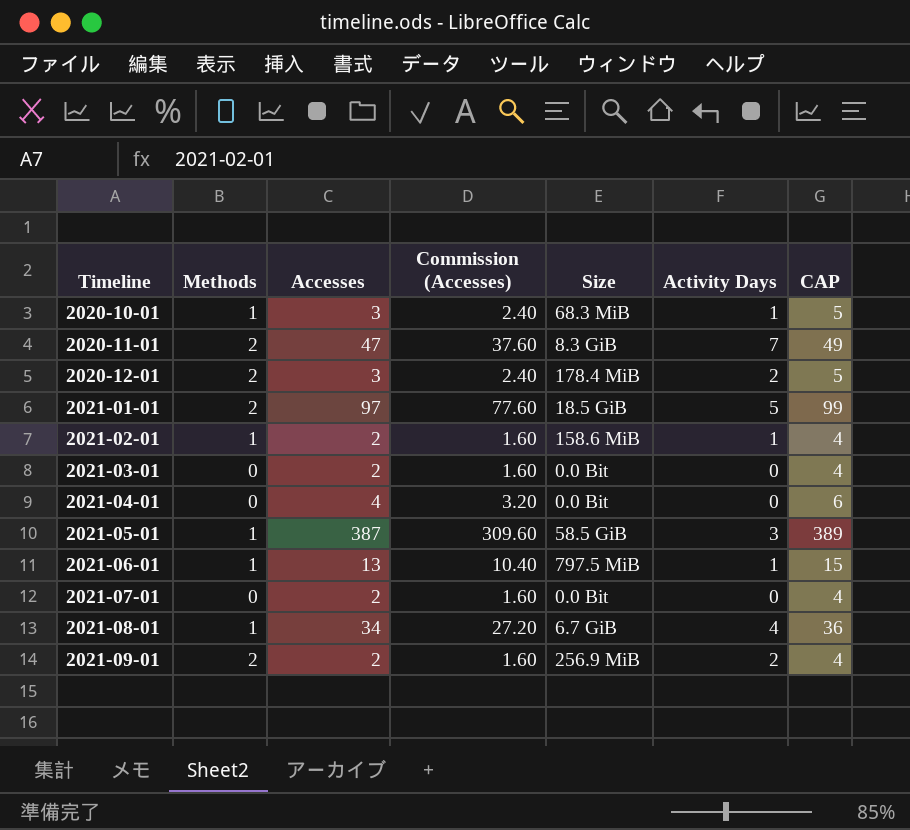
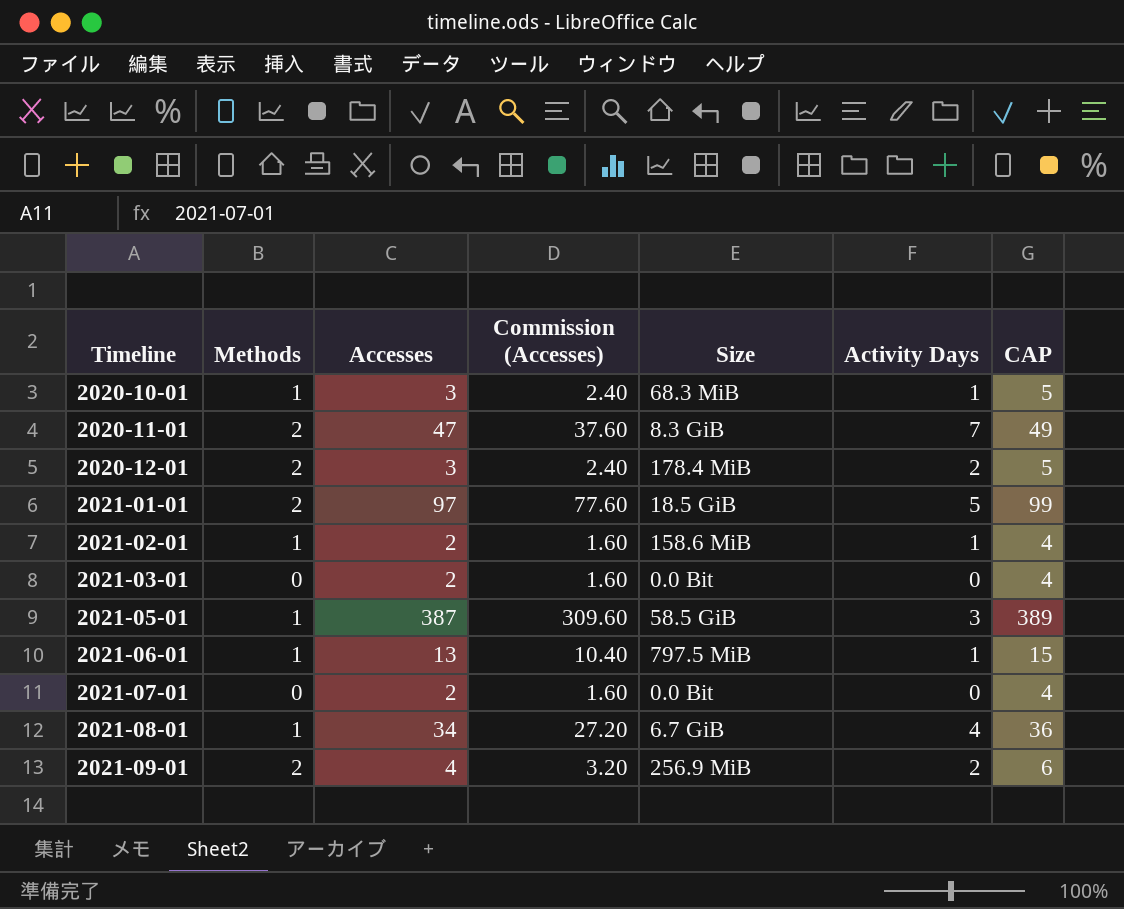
row 2021-04-01: 0 | 4 | 3.20 | 0.0 Bit | 0 | 6 -> none
2021-09-01 | Accesses: 2 -> 4
2021-09-01 | Commission (Accesses): 1.60 -> 3.20
2021-09-01 | CAP: 4 -> 6

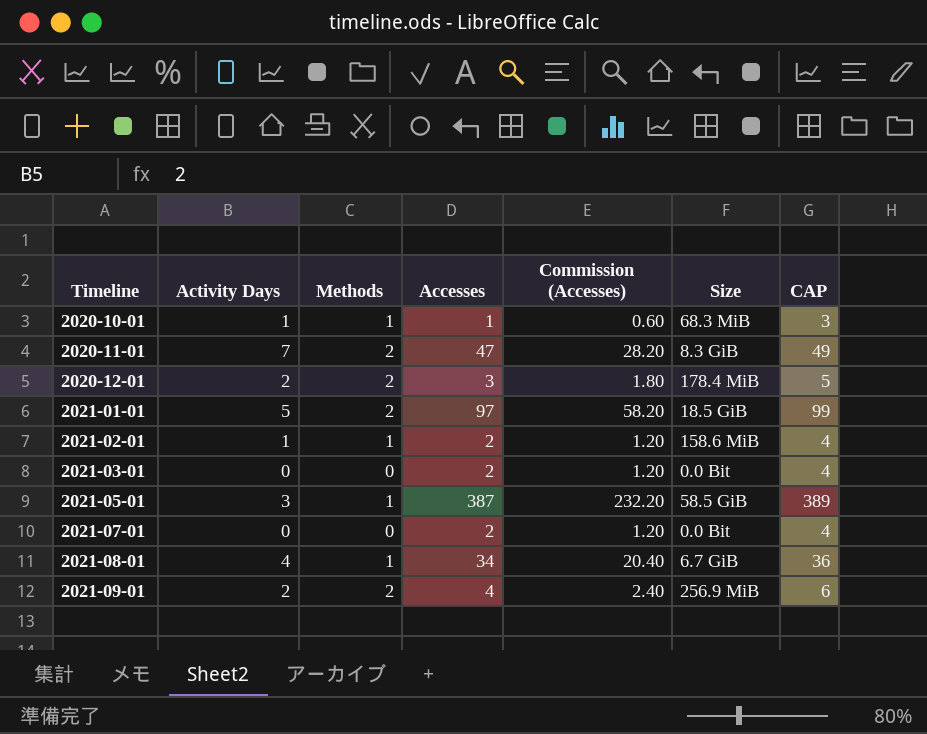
column Activity Days | position: 6 -> 2
column Commission (Accesses) | formula: [Accesses] * 0.8 -> [Accesses] * 0.6
row 2021-06-01: 1 | 13 | 10.40 | 797.5 MiB | 1 | 15 -> none
2020-10-01 | Accesses: 3 -> 1
2020-10-01 | CAP: 5 -> 3

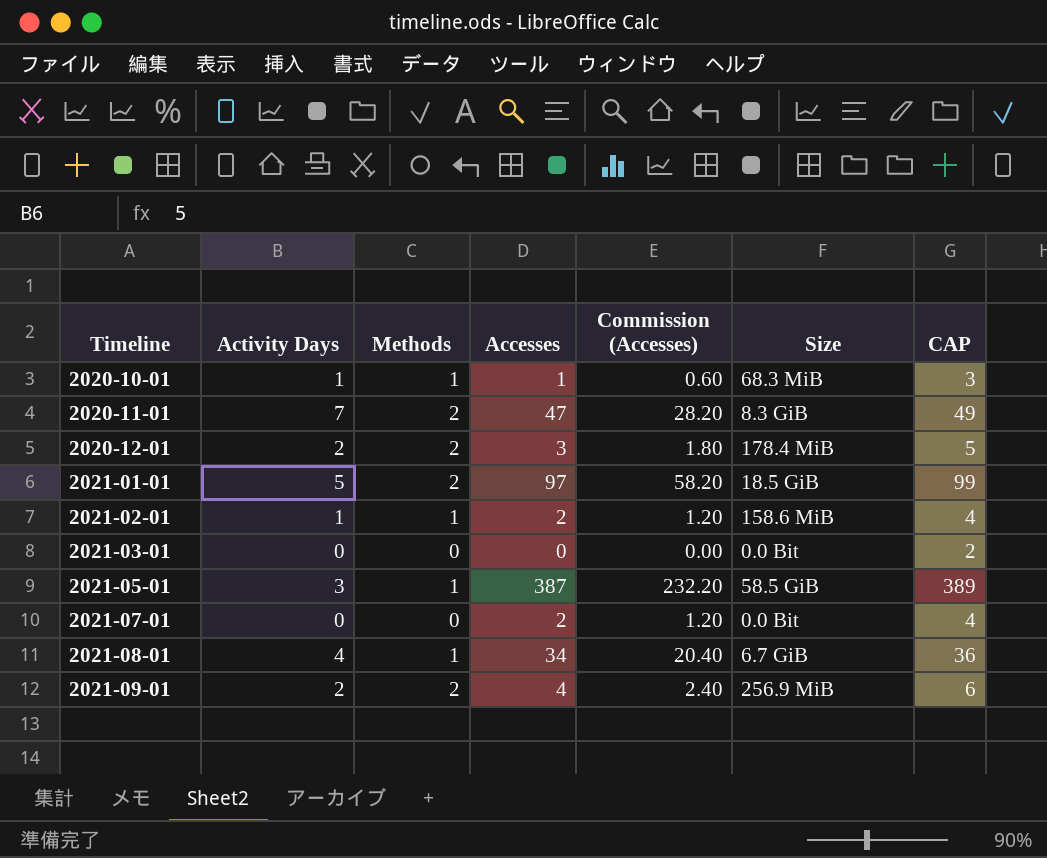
2021-03-01 | Accesses: 2 -> 0
2021-03-01 | Commission (Accesses): 1.20 -> 0.00
2021-03-01 | CAP: 4 -> 2

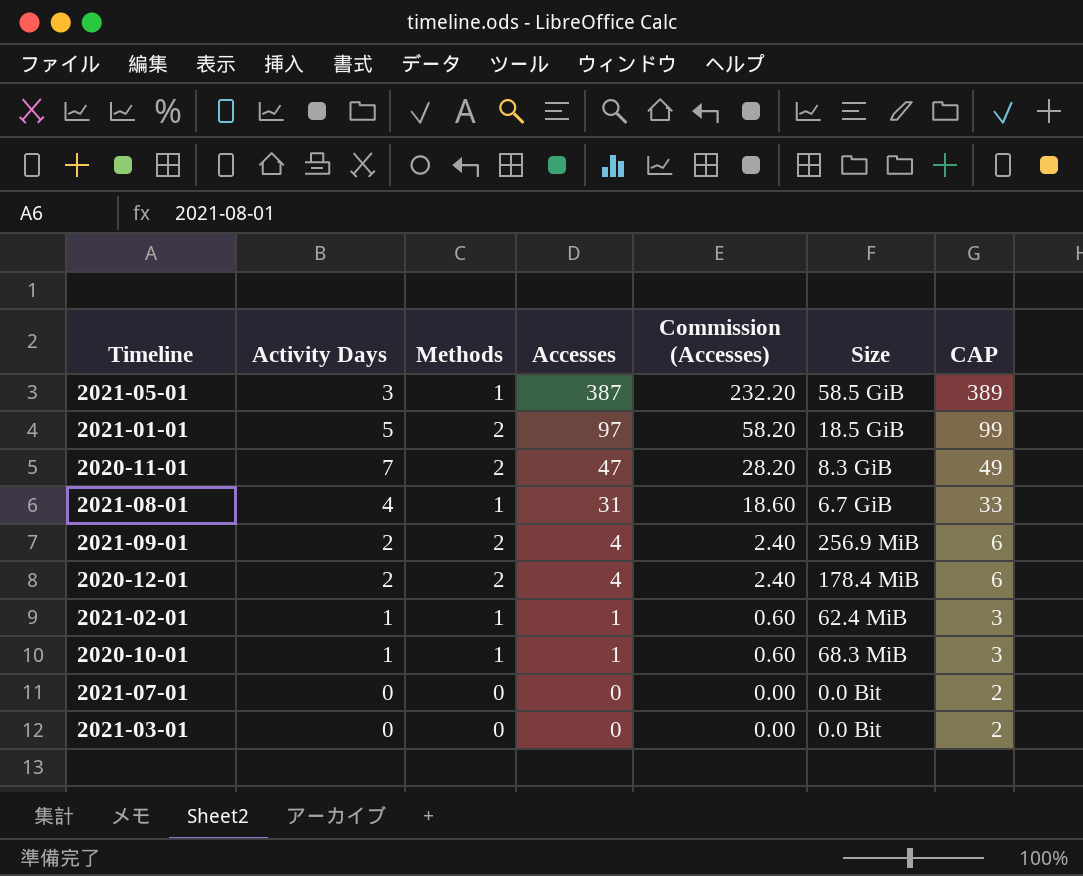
row order: Timeline ascending -> Accesses descending
2021-08-01 | Accesses: 34 -> 31
2021-08-01 | Commission (Accesses): 20.40 -> 18.60
2021-08-01 | CAP: 36 -> 33
2020-12-01 | Accesses: 3 -> 4
2020-12-01 | Commission (Accesses): 1.80 -> 2.40
2020-12-01 | CAP: 5 -> 6
2021-02-01 | Accesses: 2 -> 1
2021-02-01 | Commission (Accesses): 1.20 -> 0.60
2021-02-01 | Size: 158.6 MiB -> 62.4 MiB
2021-02-01 | CAP: 4 -> 3
2021-07-01 | Accesses: 2 -> 0
2021-07-01 | Commission (Accesses): 1.20 -> 0.00
2021-07-01 | CAP: 4 -> 2

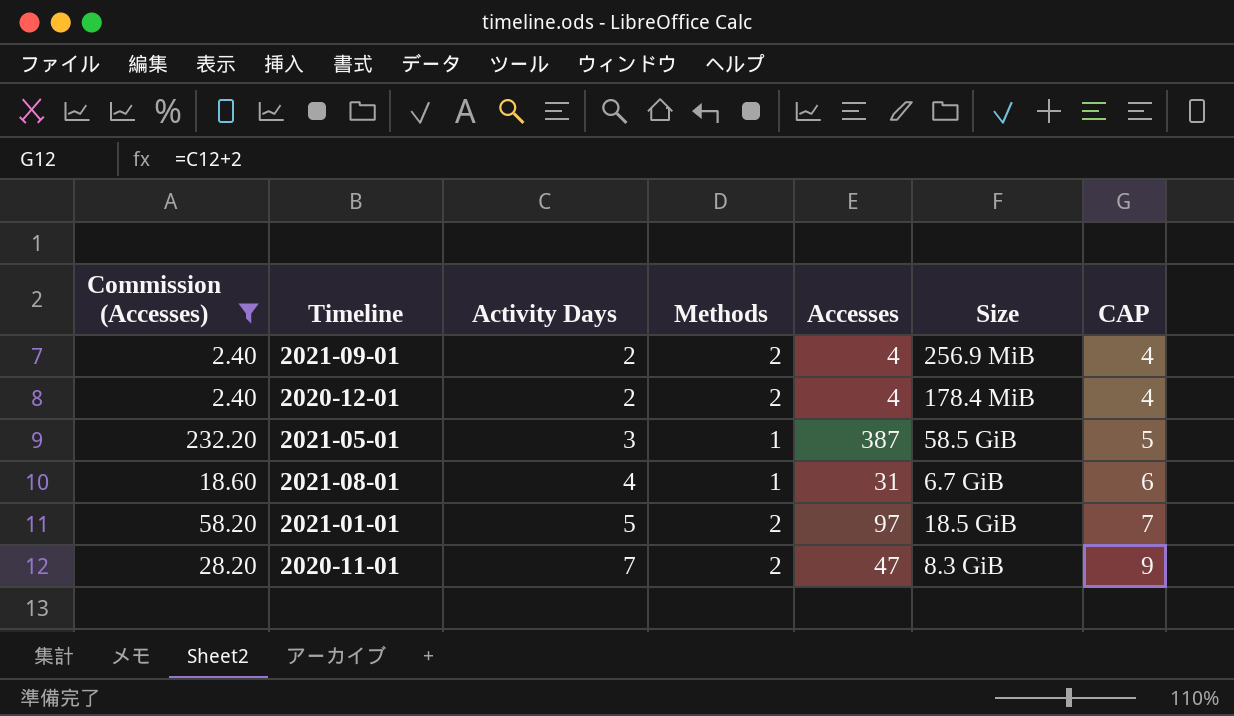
filter: none -> Commission (Accesses) >= 2.40
row order: Accesses descending -> Activity Days ascending
column Commission (Accesses) | position: 5 -> 1
column CAP | formula: [Accesses] + 2 -> [Activity Days] + 2

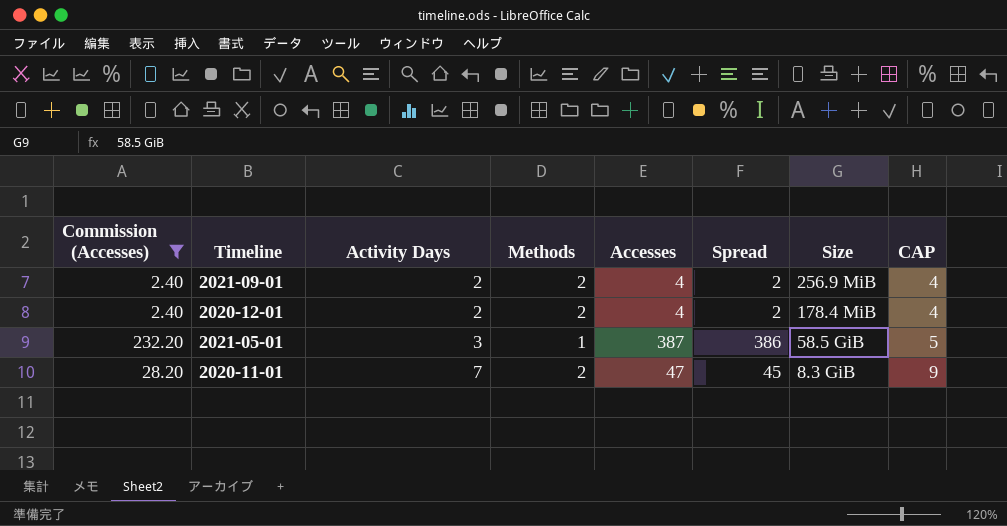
column Spread | formula: none -> [Accesses] - [Methods]
row 2021-08-01: 18.60 | 4 | 1 | 31 | 6.7 GiB | 6 -> none
row 2021-01-01: 58.20 | 5 | 2 | 97 | 18.5 GiB | 7 -> none

